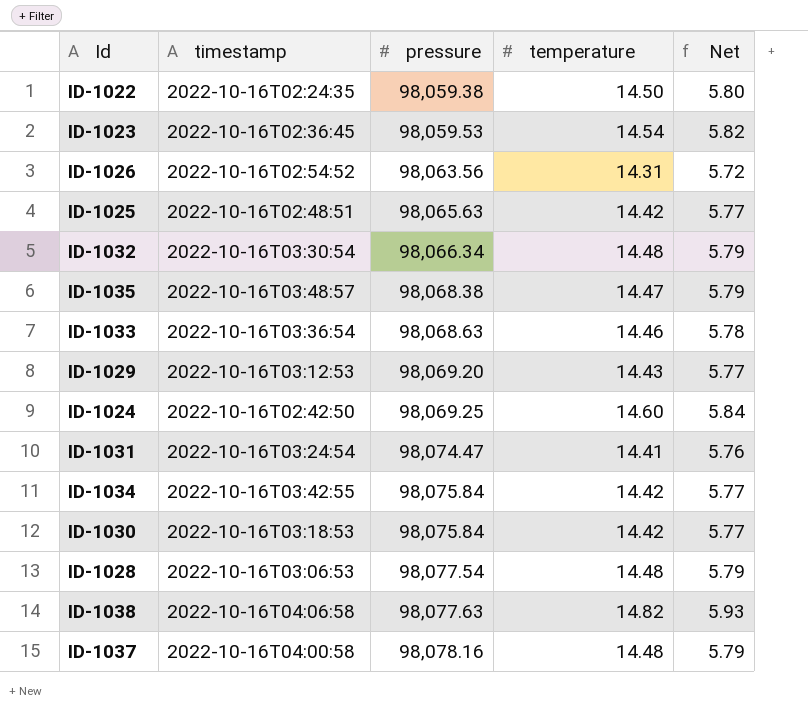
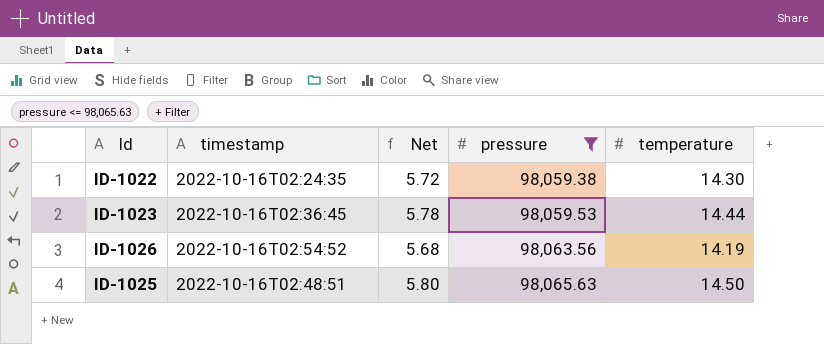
filter: none -> pressure <= 98,065.63
column Net | position: 5 -> 3
ID-1022 | Net: 5.80 -> 5.72
ID-1022 | temperature: 14.50 -> 14.30
ID-1023 | Net: 5.82 -> 5.78
ID-1023 | temperature: 14.54 -> 14.44
ID-1026 | Net: 5.72 -> 5.68
ID-1026 | temperature: 14.31 -> 14.19
ID-1025 | Net: 5.77 -> 5.80
ID-1025 | temperature: 14.42 -> 14.50

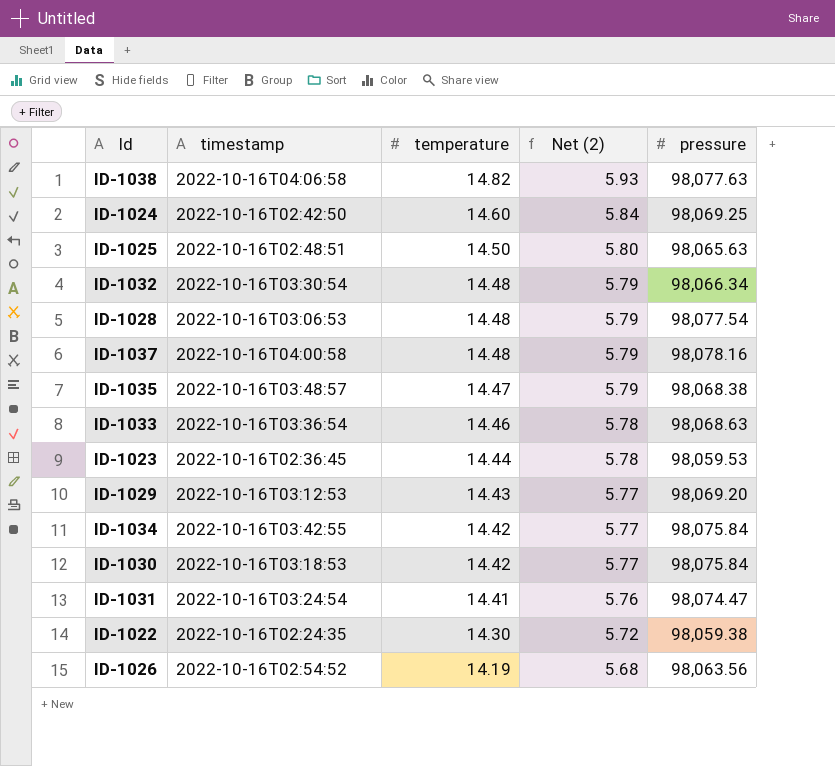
filter: pressure <= 98,065.63 -> none
row order: pressure ascending -> temperature descending
column temperature | position: 5 -> 3
column name: Net -> Net (2)

